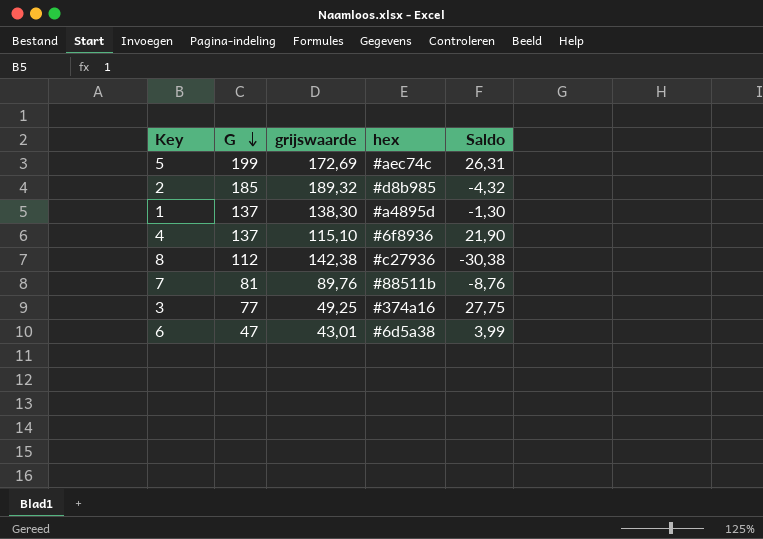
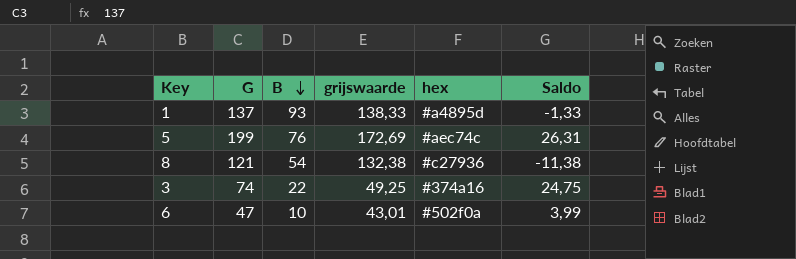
row order: G descending -> B descending
column B | position: none -> 3
row 2: 185 | 189,32 | #d8b985 | -4,32 -> none
row 4: 137 | 115,10 | #6f8936 | 21,90 -> none
row 7: 81 | 89,76 | #88511b | -8,76 -> none
1 | grijswaarde: 138,30 -> 138,33
1 | Saldo: -1,30 -> -1,33
8 | G: 112 -> 121
8 | grijswaarde: 142,38 -> 132,38
8 | Saldo: -30,38 -> -11,38
3 | G: 77 -> 74
3 | Saldo: 27,75 -> 24,75
6 | hex: #6d5a38 -> #502f0a

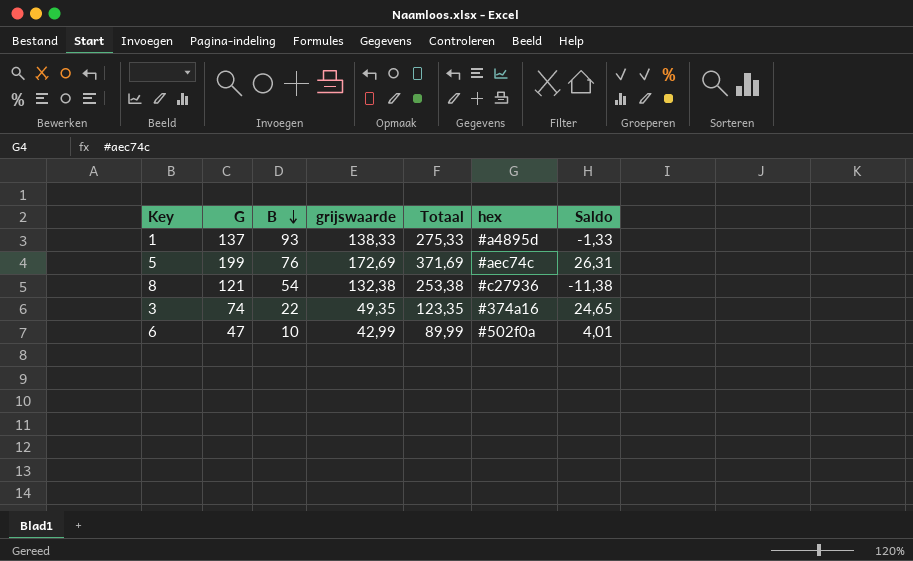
column Totaal | formula: none -> [G] + [grijswaarde]
3 | grijswaarde: 49,25 -> 49,35
3 | Saldo: 24,75 -> 24,65
6 | grijswaarde: 43,01 -> 42,99
6 | Saldo: 3,99 -> 4,01

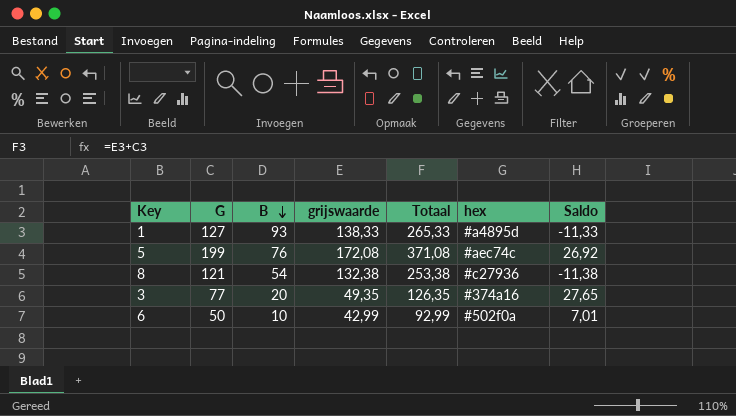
1 | G: 137 -> 127
1 | Totaal: 275,33 -> 265,33
1 | Saldo: -1,33 -> -11,33
5 | grijswaarde: 172,69 -> 172,08
5 | Totaal: 371,69 -> 371,08
5 | Saldo: 26,31 -> 26,92
3 | G: 74 -> 77
3 | B: 22 -> 20
3 | Totaal: 123,35 -> 126,35
3 | Saldo: 24,65 -> 27,65
6 | G: 47 -> 50
6 | Totaal: 89,99 -> 92,99
6 | Saldo: 4,01 -> 7,01

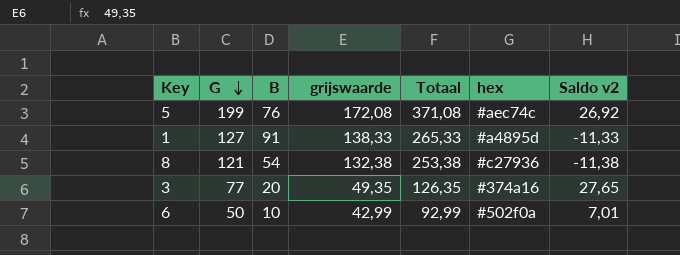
row order: B descending -> G descending
column name: Saldo -> Saldo v2
1 | B: 93 -> 91

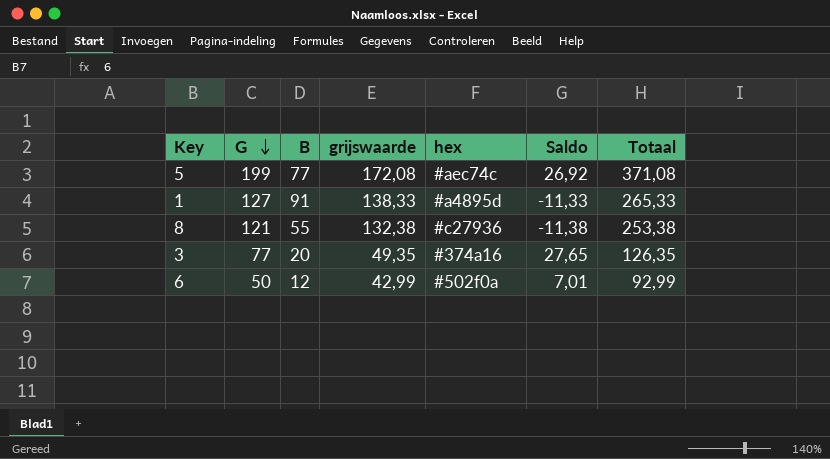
column name: Saldo v2 -> Saldo
column Totaal | position: 5 -> 7
5 | B: 76 -> 77
8 | B: 54 -> 55
6 | B: 10 -> 12

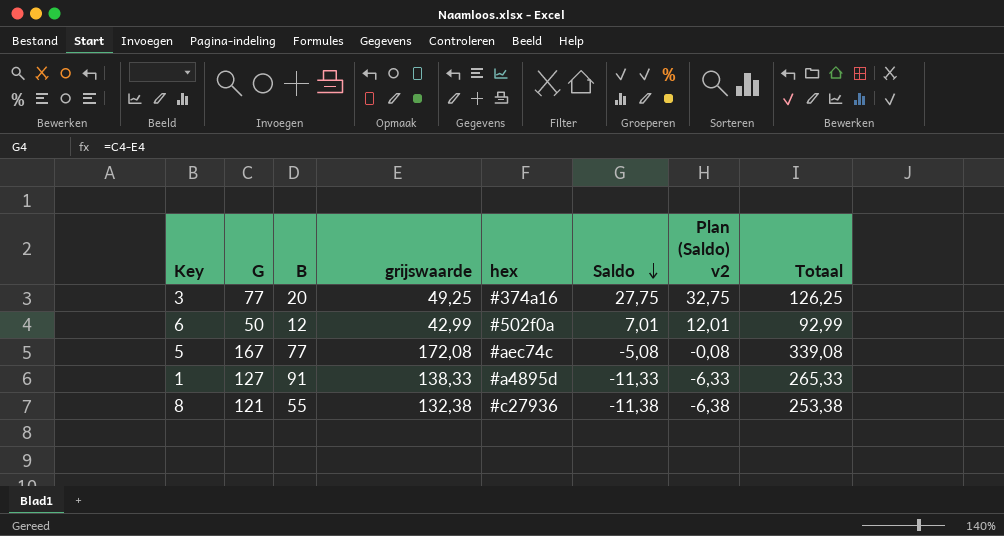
row order: G descending -> Saldo descending
column Plan (Saldo) v2 | formula: none -> [Saldo] + 5
3 | grijswaarde: 49,35 -> 49,25
3 | Saldo: 27,65 -> 27,75
3 | Totaal: 126,35 -> 126,25
5 | G: 199 -> 167
5 | Saldo: 26,92 -> -5,08
5 | Totaal: 371,08 -> 339,08

